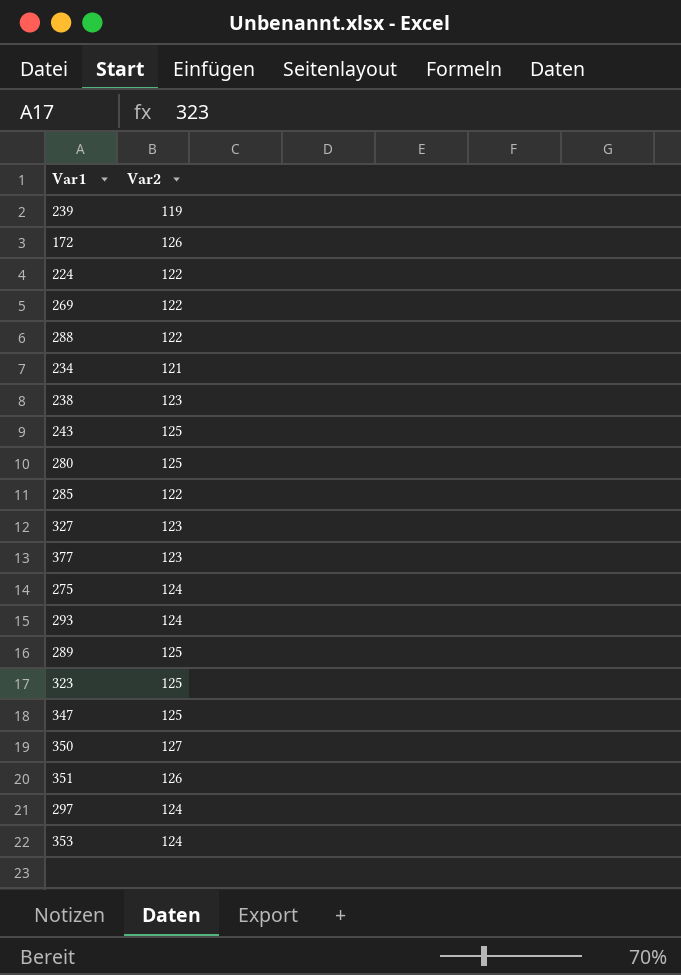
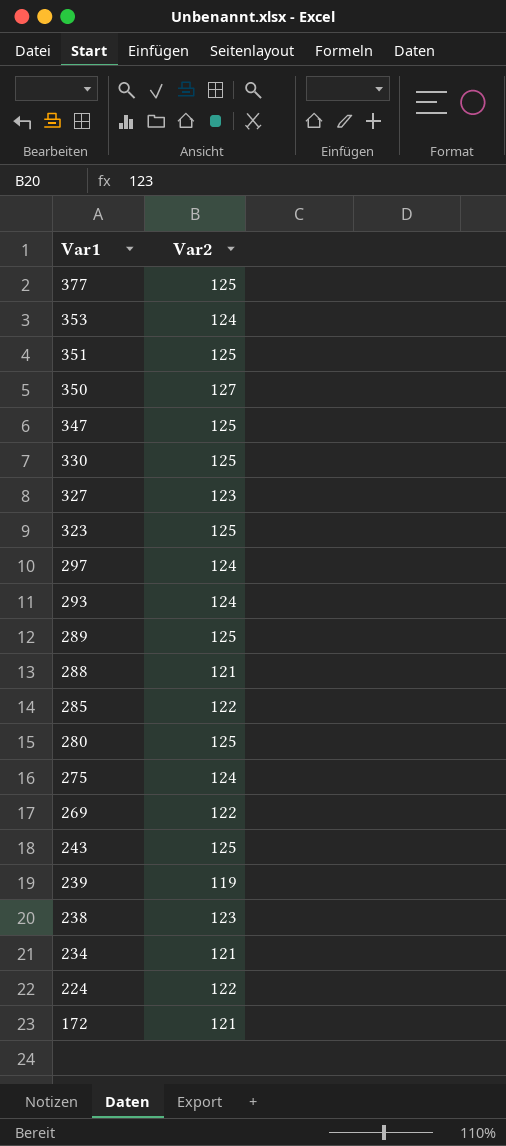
row order: none -> Var1 descending
377 | Var2: 123 -> 125
351 | Var2: 126 -> 125
row 330: none -> 125
288 | Var2: 122 -> 121
172 | Var2: 126 -> 121

